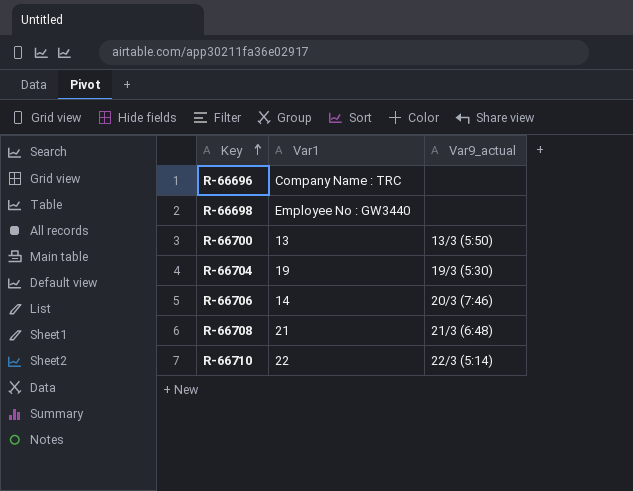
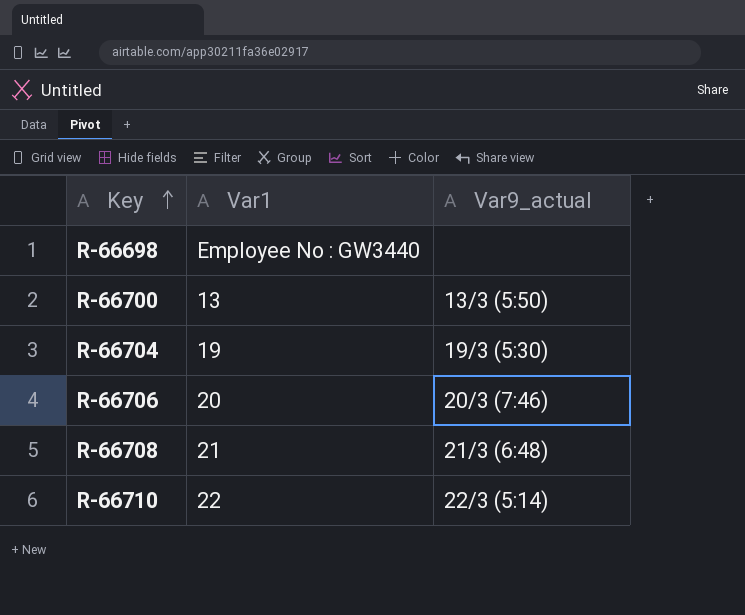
row R-66696: Company Name : TRC | none -> none
R-66706 | Var1: 14 -> 20

